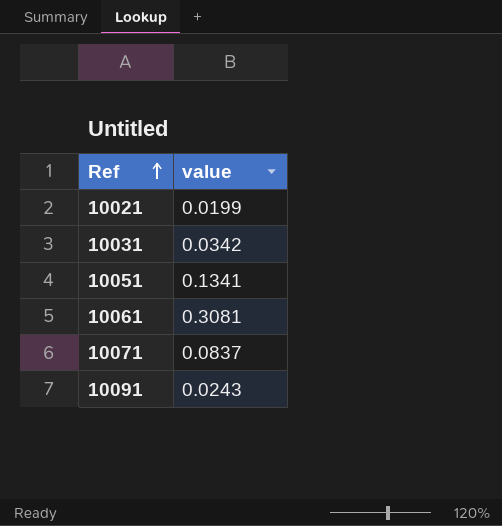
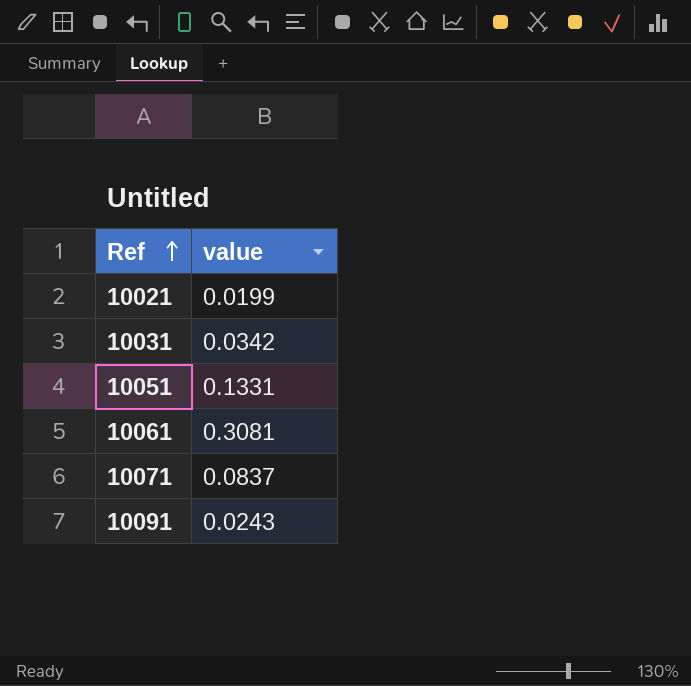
10051 | value: 0.1341 -> 0.1331

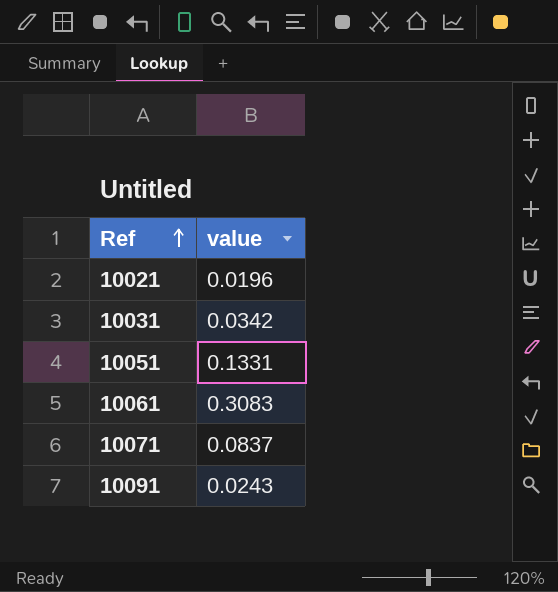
10021 | value: 0.0199 -> 0.0196
10061 | value: 0.3081 -> 0.3083

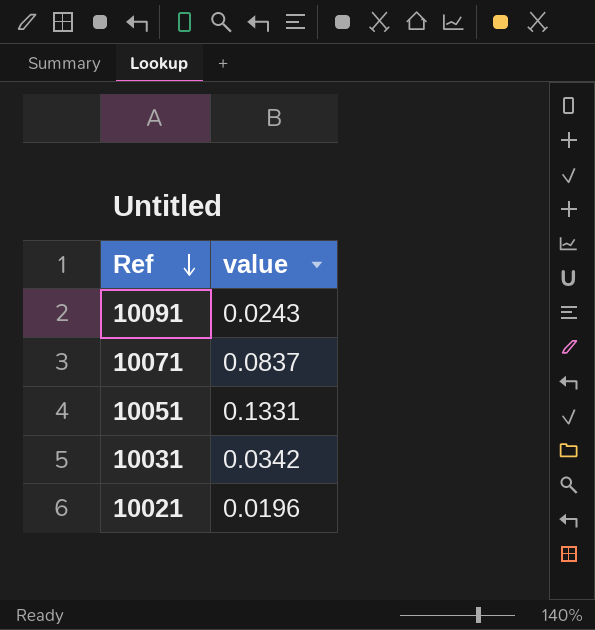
row order: Ref ascending -> Ref descending
row 10061: 0.3083 -> none

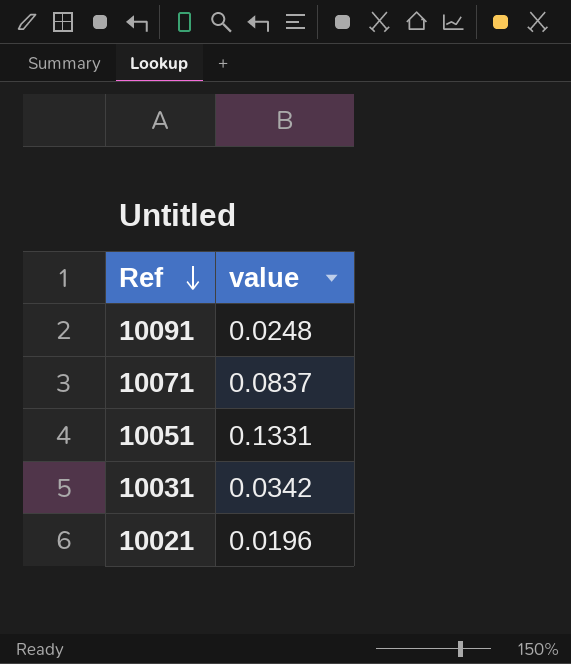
10091 | value: 0.0243 -> 0.0248

